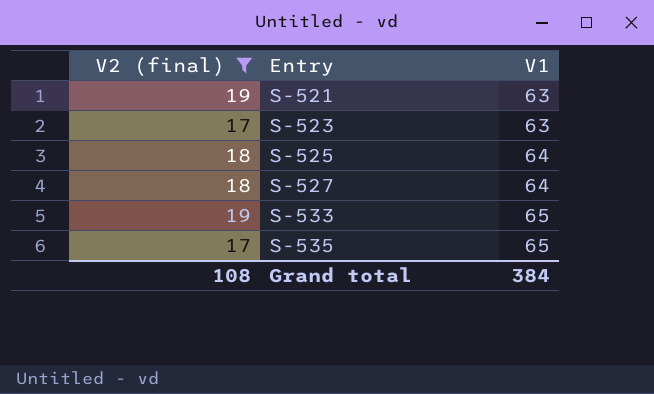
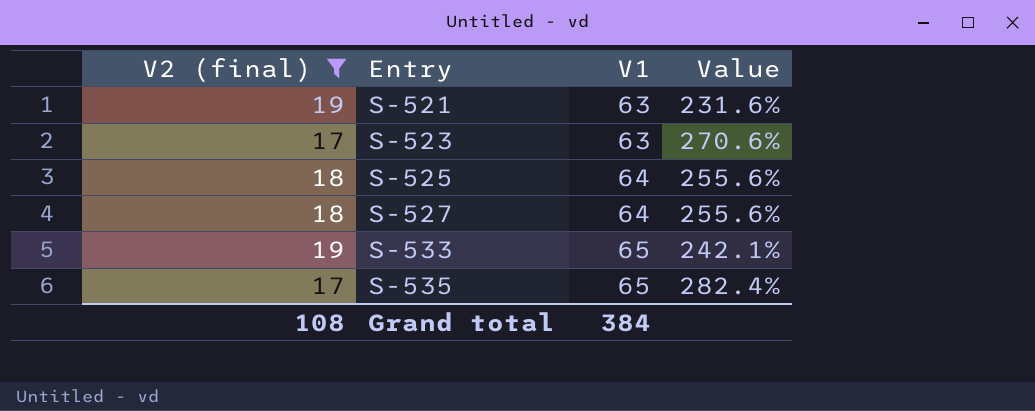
column Value | formula: none -> ([V1] - [V2 (final)]) / [V2 (final)]

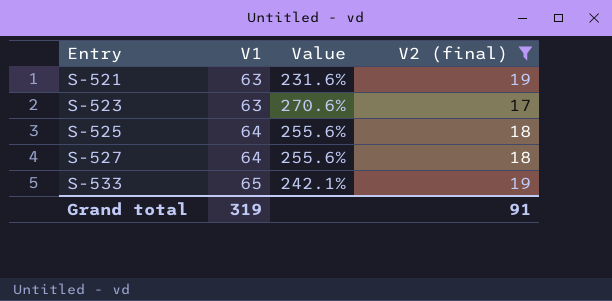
column V2 (final) | position: 1 -> 4
row S-535: 17 | 65 | 282.4% -> none
Grand total | V1: 384 -> 319
Grand total | V2 (final): 108 -> 91

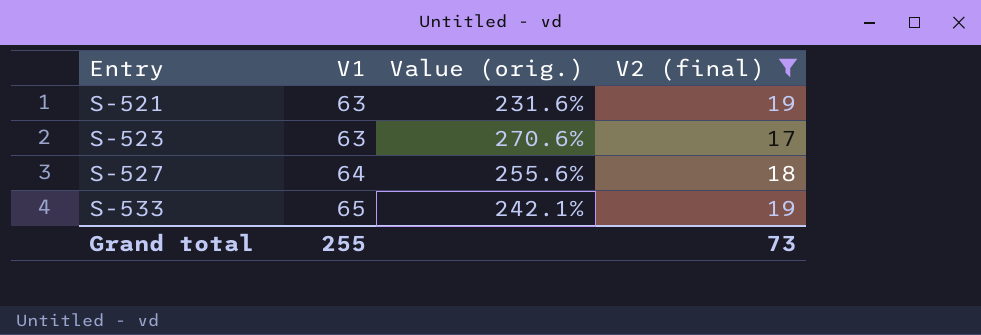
column name: Value -> Value (orig.)
row S-525: 64 | 255.6% | 18 -> none
Grand total | V1: 319 -> 255
Grand total | V2 (final): 91 -> 73

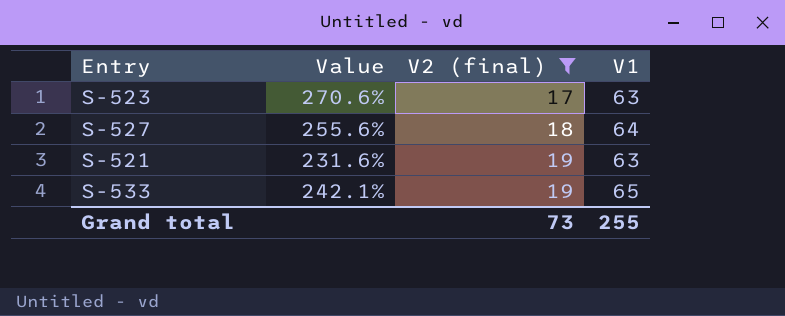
row order: Entry ascending -> V2 (final) ascending
column name: Value (orig.) -> Value
column V1 | position: 2 -> 4

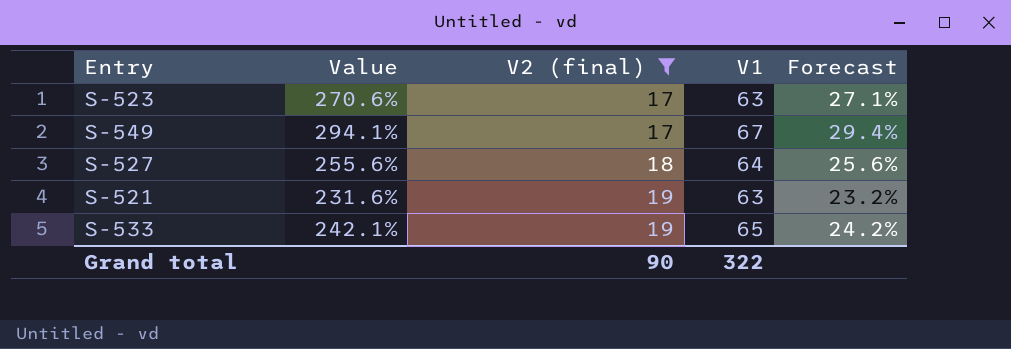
column Forecast | formula: none -> [Value] * 0.1
row S-549: none -> 294.1% | 17 | 67 | 29.4%
Grand total | V2 (final): 73 -> 90
Grand total | V1: 255 -> 322

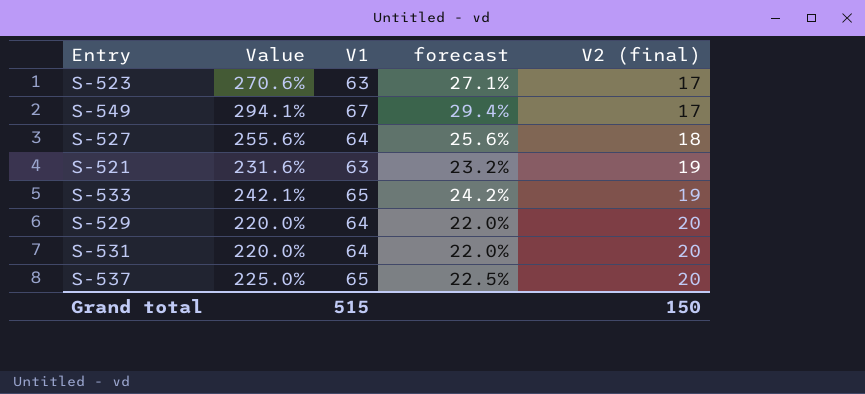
filter: V2 (final) != 20 -> none
column name: Forecast -> forecast
column V2 (final) | position: 3 -> 5
Grand total | V1: 322 -> 515
Grand total | V2 (final): 90 -> 150

